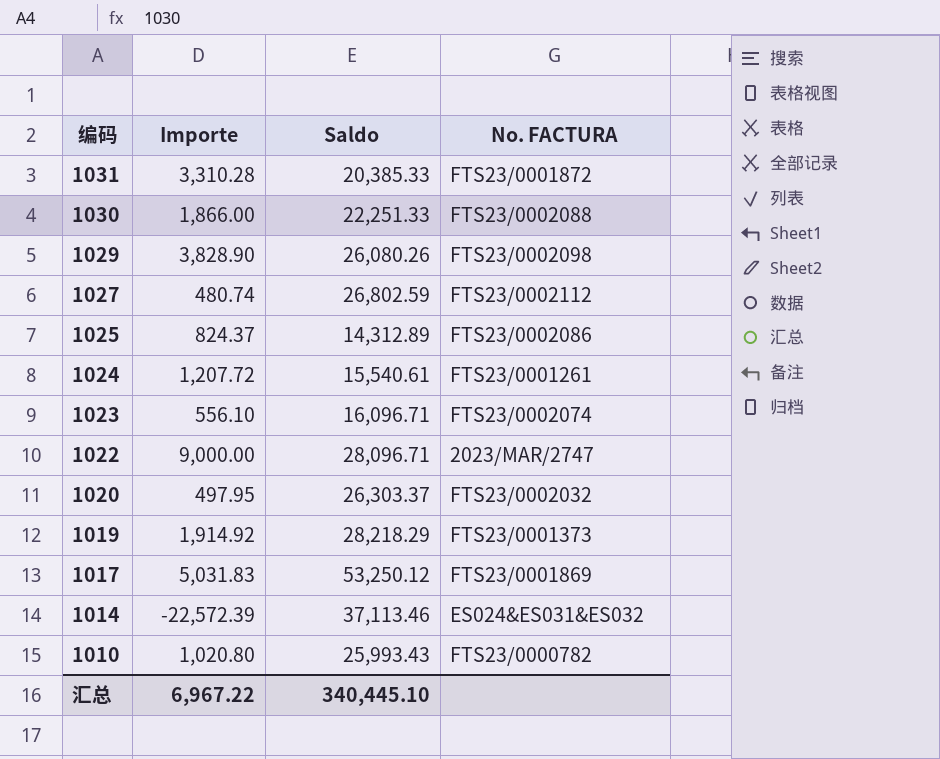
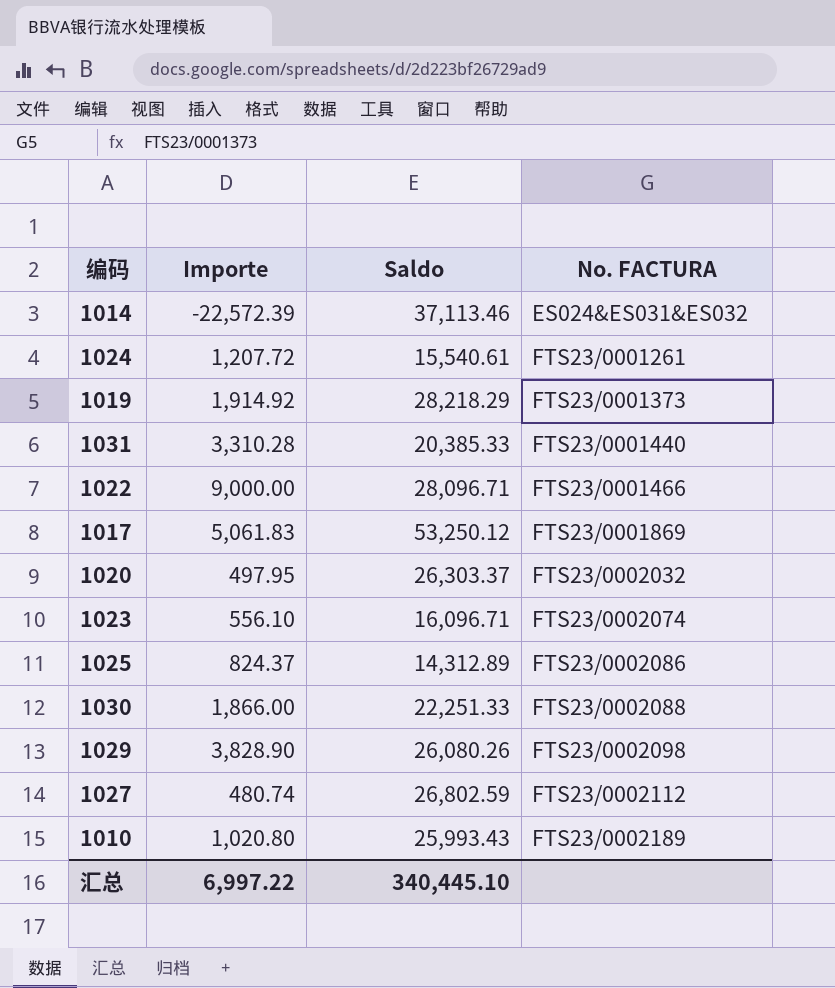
row order: 编码 descending -> No. FACTURA ascending
1031 | No. FACTURA: FTS23/0001872 -> FTS23/0001440
1022 | No. FACTURA: 2023/MAR/2747 -> FTS23/0001466
1017 | Importe: 5,031.83 -> 5,061.83
1010 | No. FACTURA: FTS23/0000782 -> FTS23/0002189
汇总 | Importe: 6,967.22 -> 6,997.22

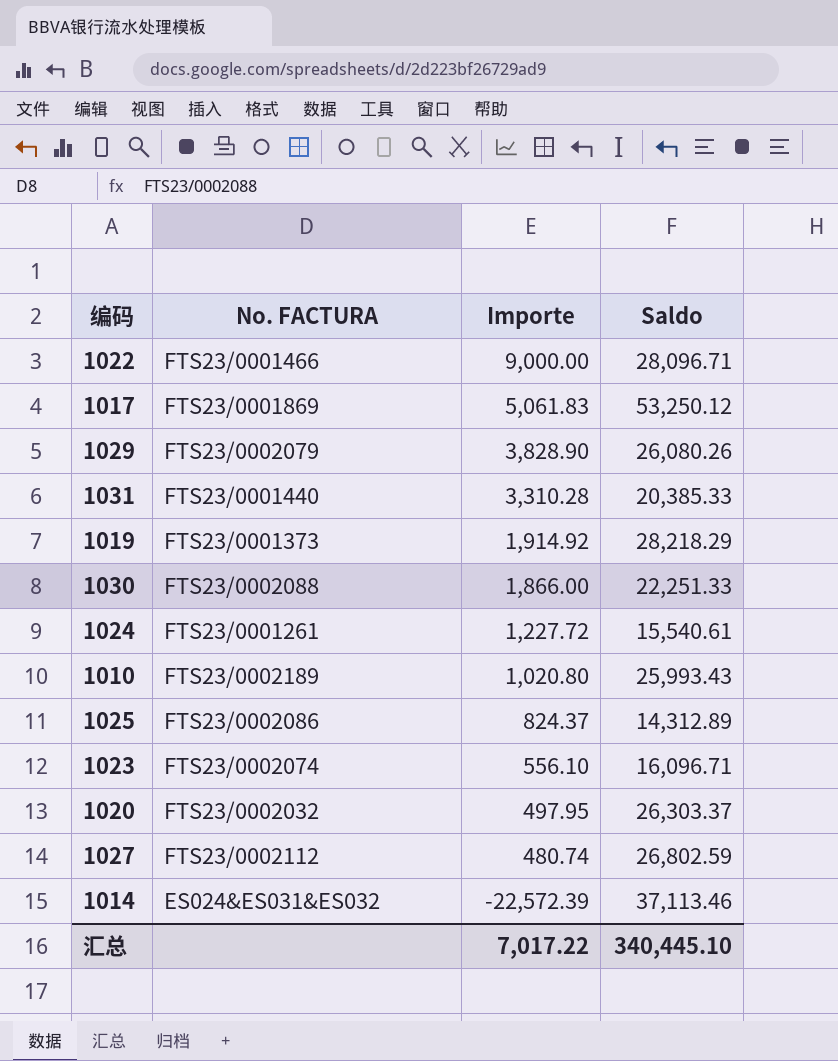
row order: No. FACTURA ascending -> Importe descending
column No. FACTURA | position: 4 -> 2
1029 | No. FACTURA: FTS23/0002098 -> FTS23/0002079
1024 | Importe: 1,207.72 -> 1,227.72
汇总 | Importe: 6,997.22 -> 7,017.22

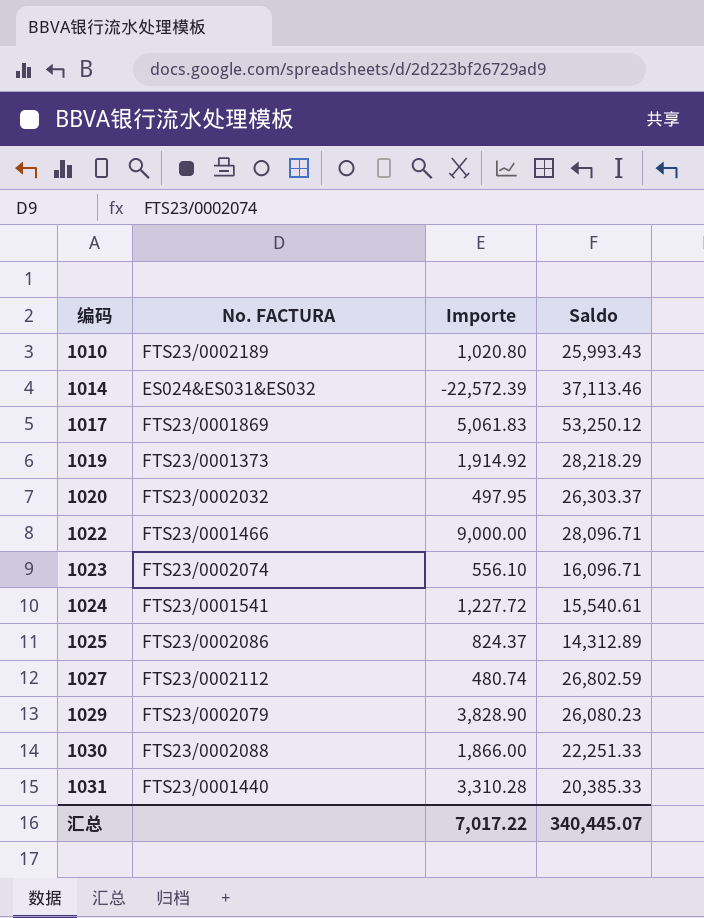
row order: Importe descending -> 编码 ascending
1024 | No. FACTURA: FTS23/0001261 -> FTS23/0001541
1029 | Saldo: 26,080.26 -> 26,080.23
汇总 | Saldo: 340,445.10 -> 340,445.07

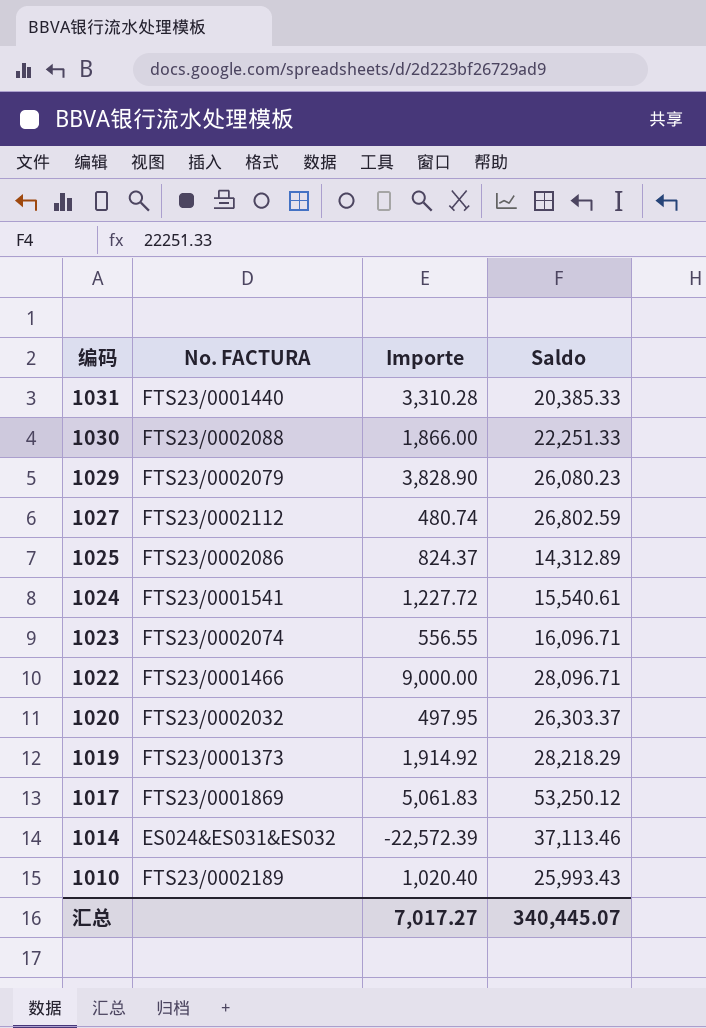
row order: 编码 ascending -> 编码 descending
1023 | Importe: 556.10 -> 556.55
1010 | Importe: 1,020.80 -> 1,020.40
汇总 | Importe: 7,017.22 -> 7,017.27

